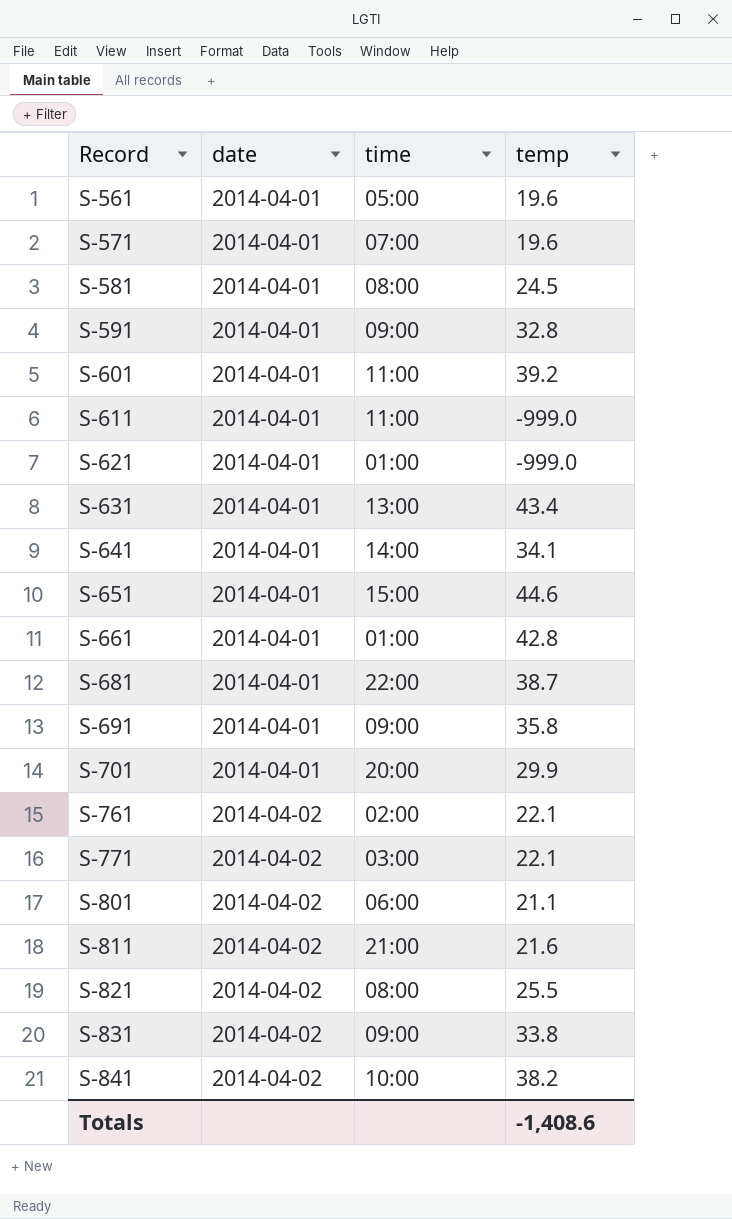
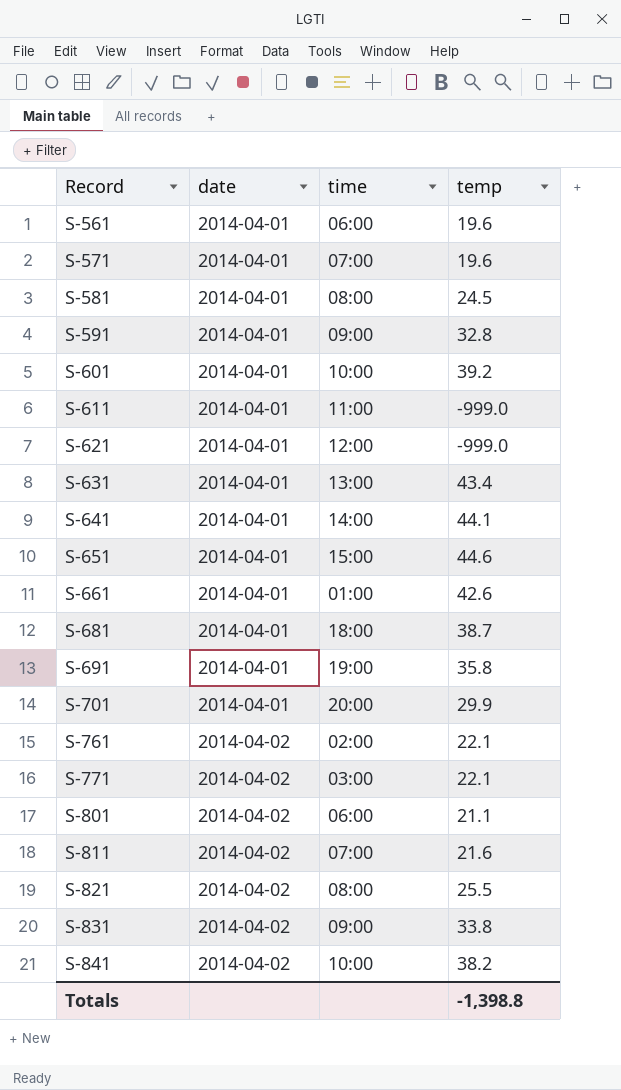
S-561 | time: 05:00 -> 06:00
S-601 | time: 11:00 -> 10:00
S-621 | time: 01:00 -> 12:00
S-641 | temp: 34.1 -> 44.1
S-661 | temp: 42.8 -> 42.6
S-681 | time: 22:00 -> 18:00
S-691 | time: 09:00 -> 19:00
S-811 | time: 21:00 -> 07:00
Totals | temp: -1,408.6 -> -1,398.8

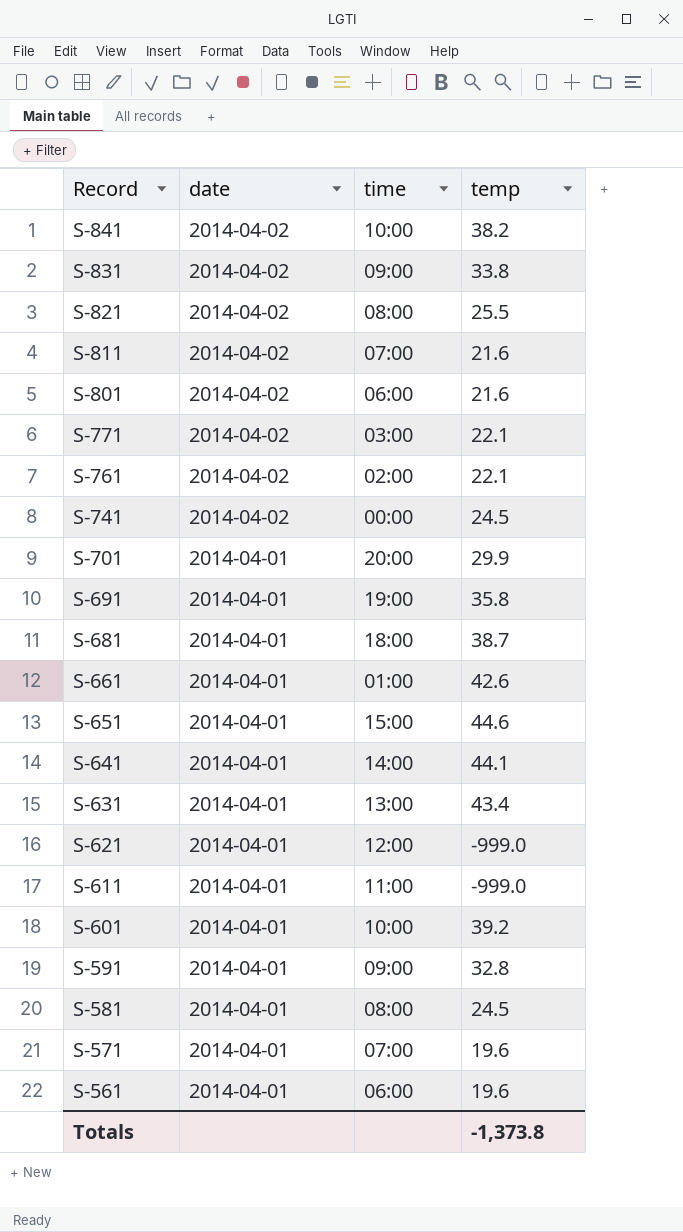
row order: Record ascending -> Record descending
S-801 | temp: 21.1 -> 21.6
row S-741: none -> 2014-04-02 | 00:00 | 24.5
Totals | temp: -1,398.8 -> -1,373.8

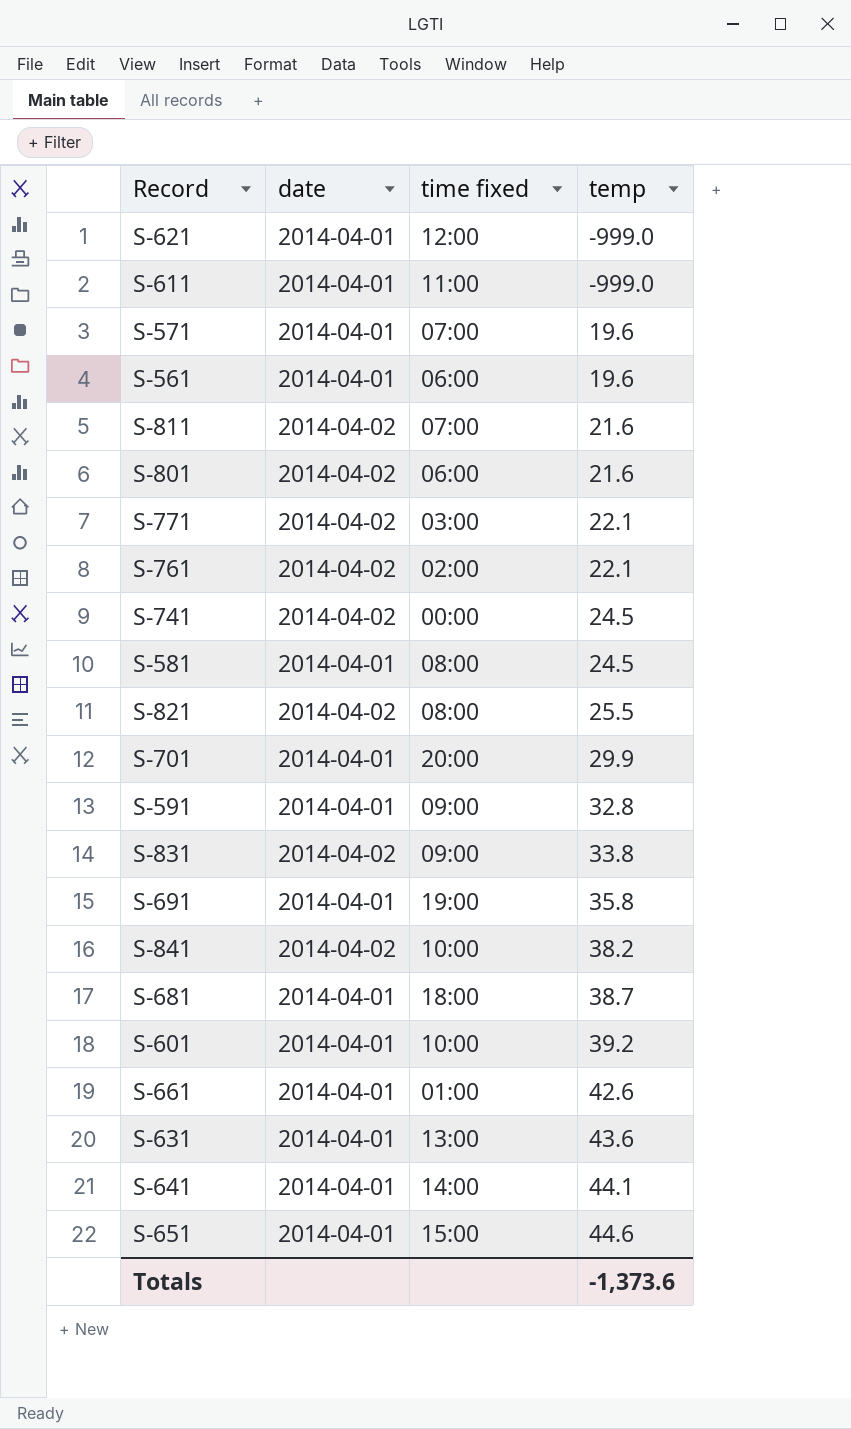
row order: Record descending -> temp ascending
column name: time -> time fixed
S-631 | temp: 43.4 -> 43.6
Totals | temp: -1,373.8 -> -1,373.6

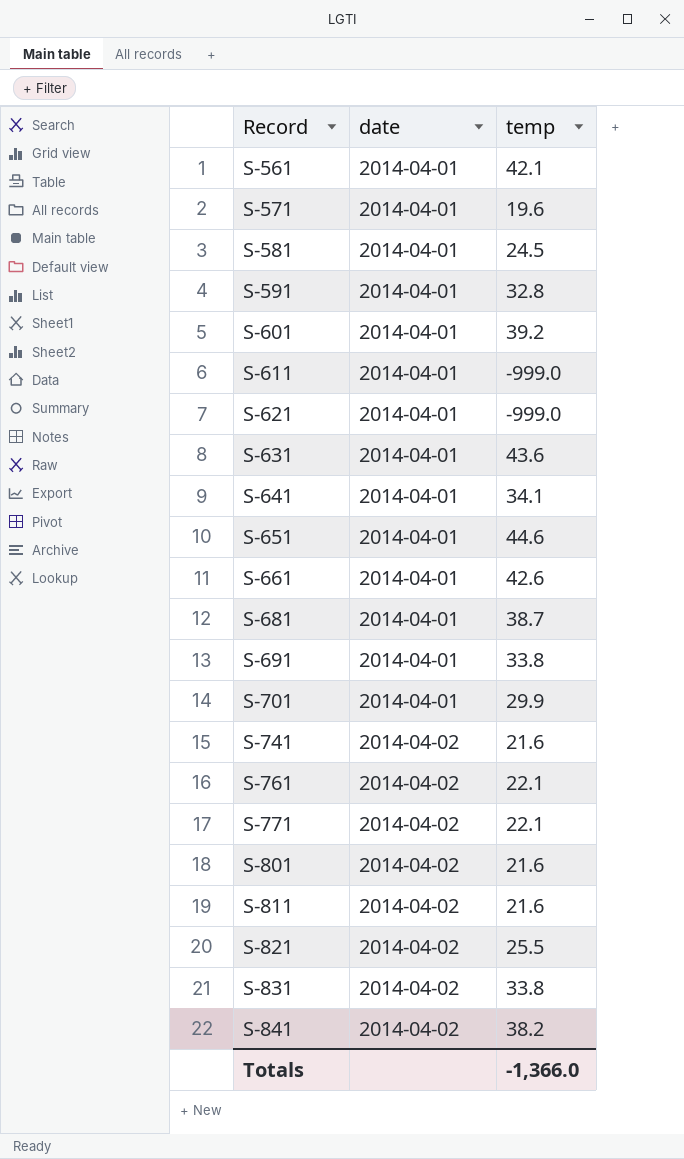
row order: temp ascending -> Record ascending
column time fixed | position: 3 -> none
S-561 | temp: 19.6 -> 42.1
S-641 | temp: 44.1 -> 34.1
S-691 | temp: 35.8 -> 33.8
S-741 | temp: 24.5 -> 21.6
Totals | temp: -1,373.6 -> -1,366.0

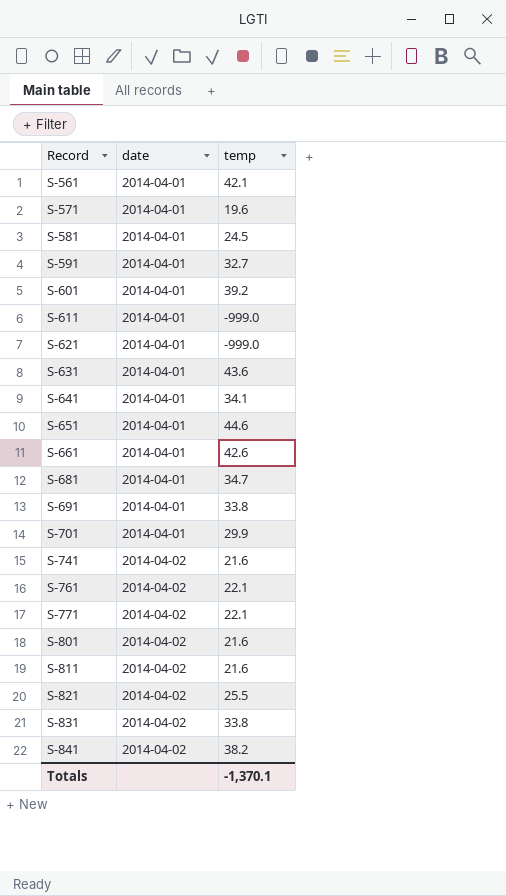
S-591 | temp: 32.8 -> 32.7
S-681 | temp: 38.7 -> 34.7
Totals | temp: -1,366.0 -> -1,370.1

